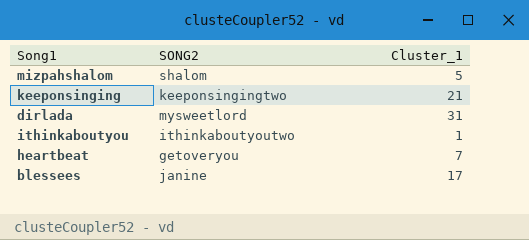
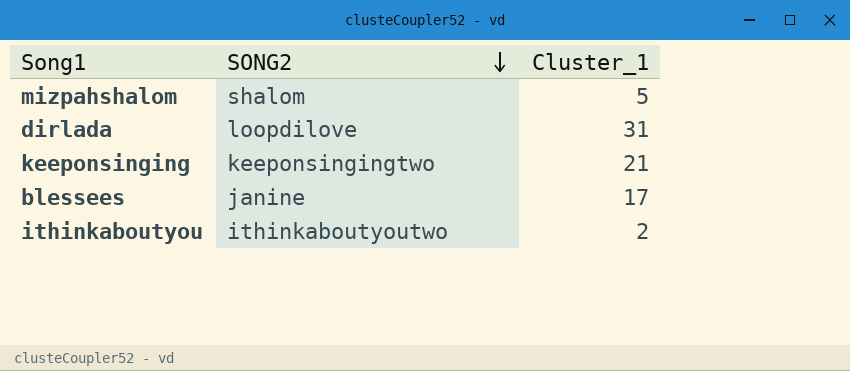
row order: none -> SONG2 descending
row heartbeat: getoveryou | 7 -> none
dirlada | SONG2: mysweetlord -> loopdilove
ithinkaboutyou | Cluster_1: 1 -> 2

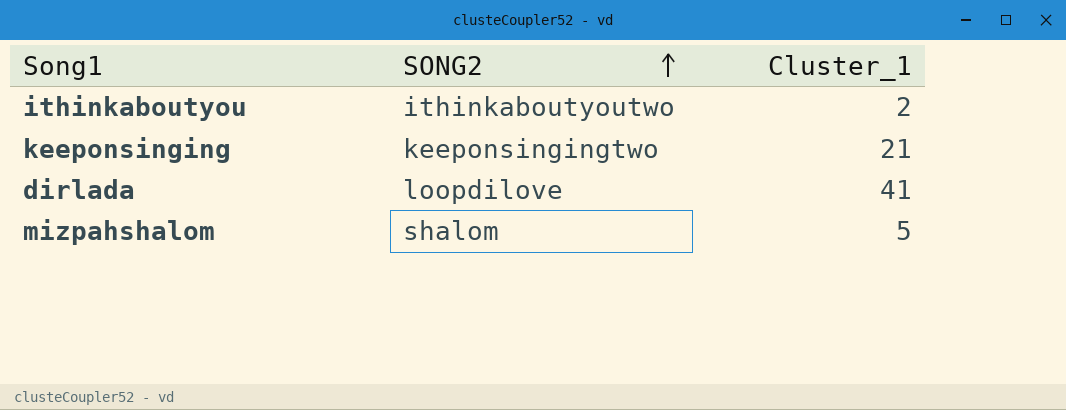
row order: SONG2 descending -> SONG2 ascending
row blessees: janine | 17 -> none
dirlada | Cluster_1: 31 -> 41

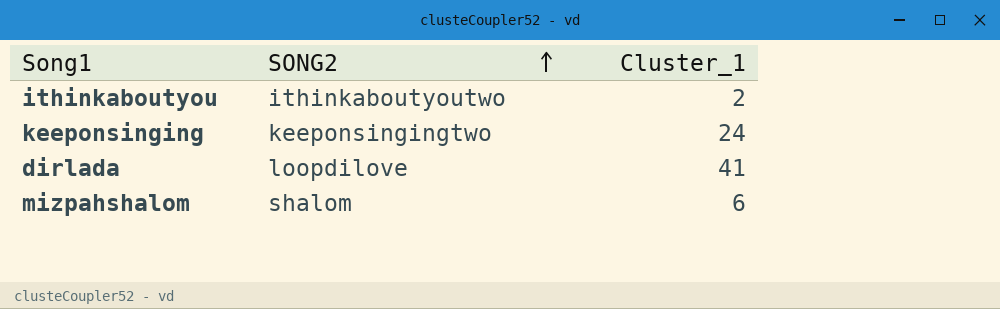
keeponsinging | Cluster_1: 21 -> 24
mizpahshalom | Cluster_1: 5 -> 6

